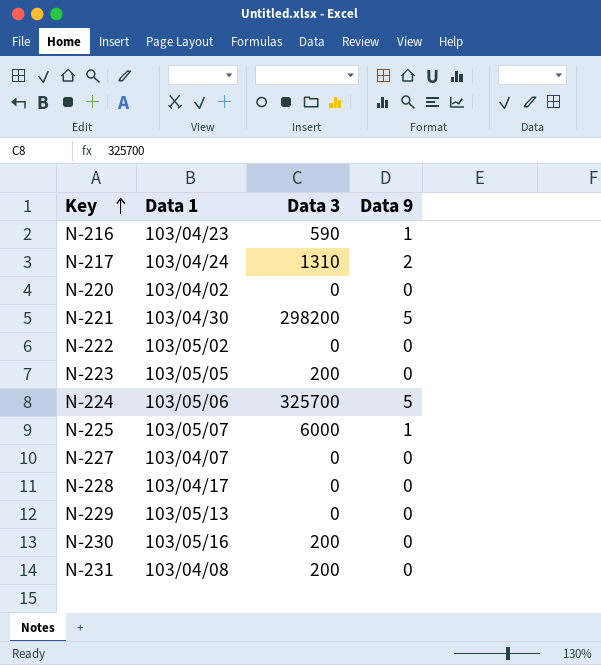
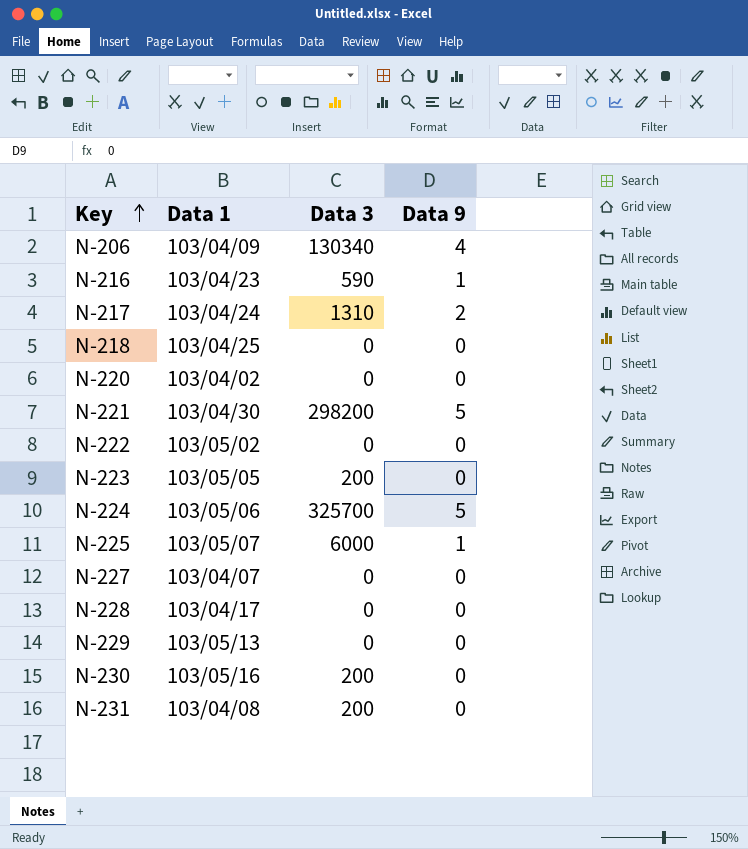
row N-206: none -> 103/04/09 | 130340 | 4
row N-218: none -> 103/04/25 | 0 | 0

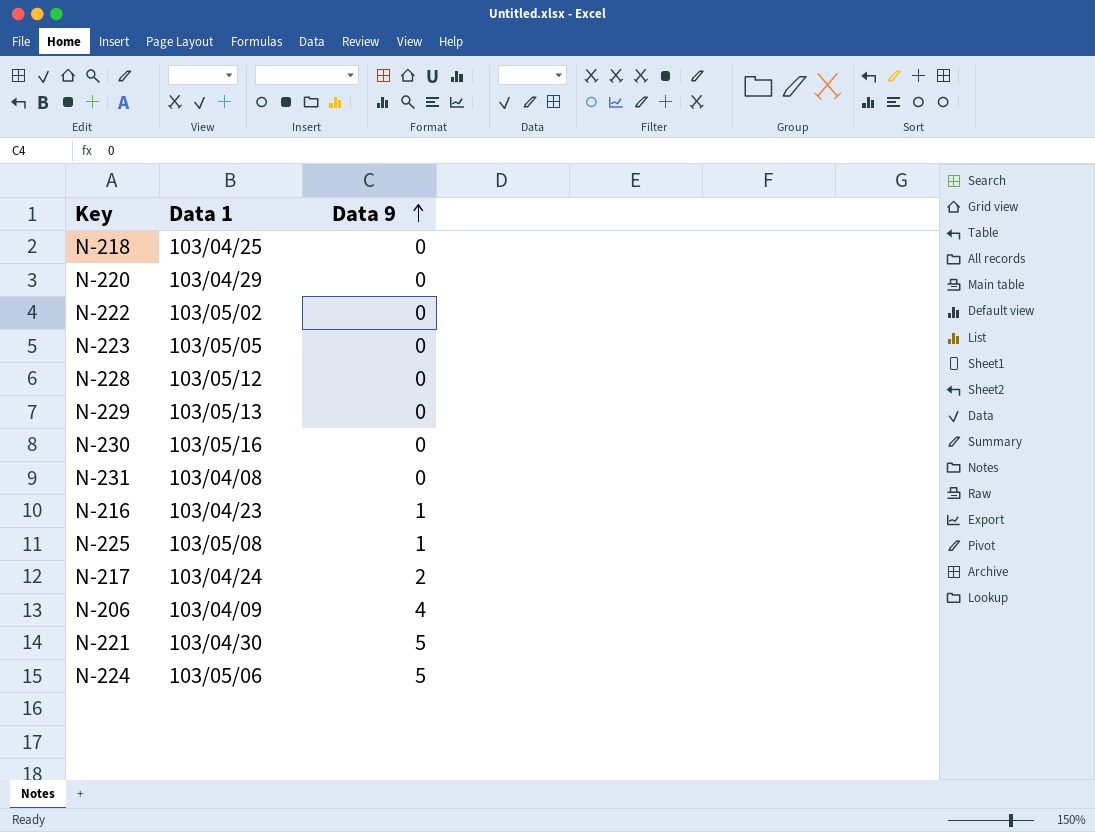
row order: Key ascending -> Data 9 ascending
column Data 3 | position: 3 -> none
row N-227: 103/04/07 | 0 | 0 -> none
N-220 | Data 1: 103/04/02 -> 103/04/29
N-228 | Data 1: 103/04/17 -> 103/05/12
N-225 | Data 1: 103/05/07 -> 103/05/08

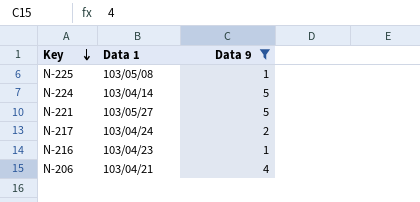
filter: none -> Data 9 != 0
row order: Data 9 ascending -> Key descending
N-224 | Data 1: 103/05/06 -> 103/04/14
N-221 | Data 1: 103/04/30 -> 103/05/27
N-206 | Data 1: 103/04/09 -> 103/04/21

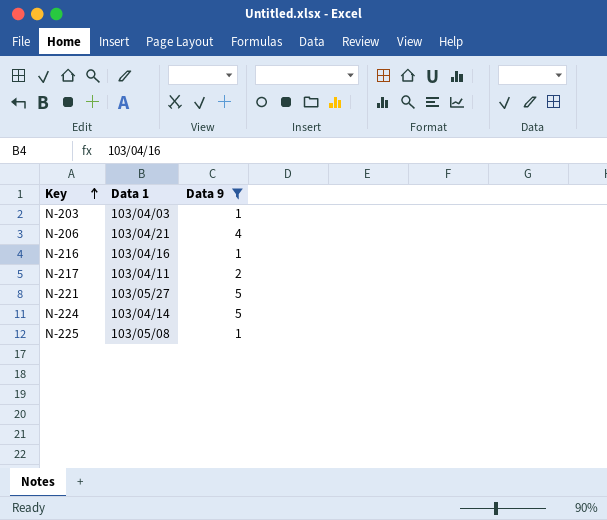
row order: Key descending -> Key ascending
row N-203: none -> 103/04/03 | 1
N-216 | Data 1: 103/04/23 -> 103/04/16
N-217 | Data 1: 103/04/24 -> 103/04/11

